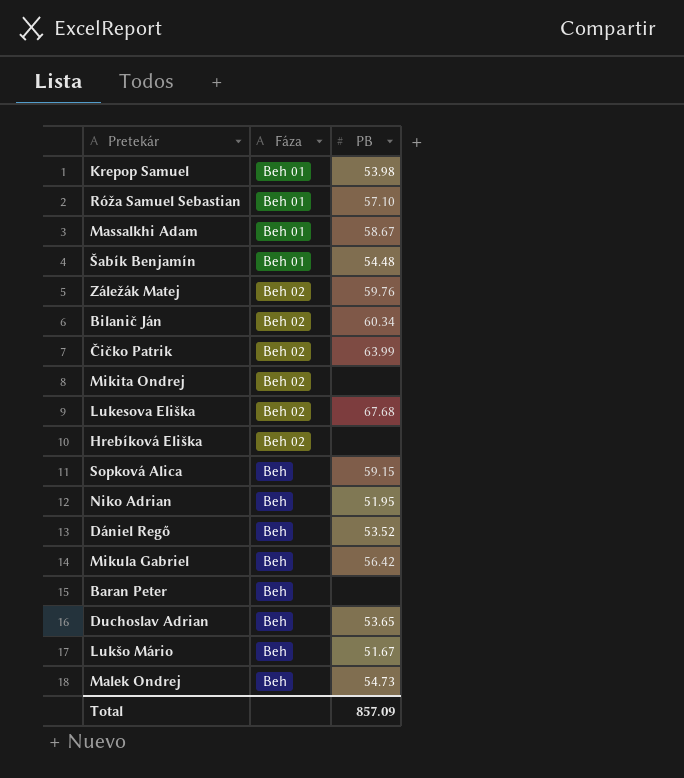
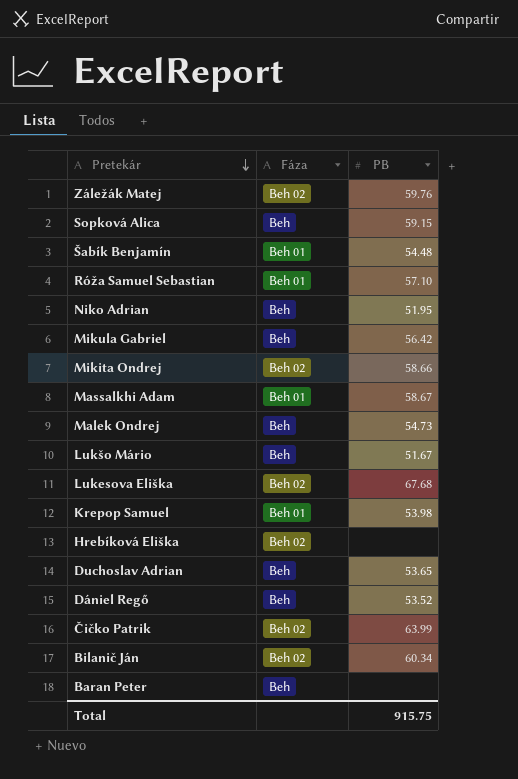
row order: none -> Pretekár descending
Mikita Ondrej | PB: none -> 58.66
Total | PB: 857.09 -> 915.75

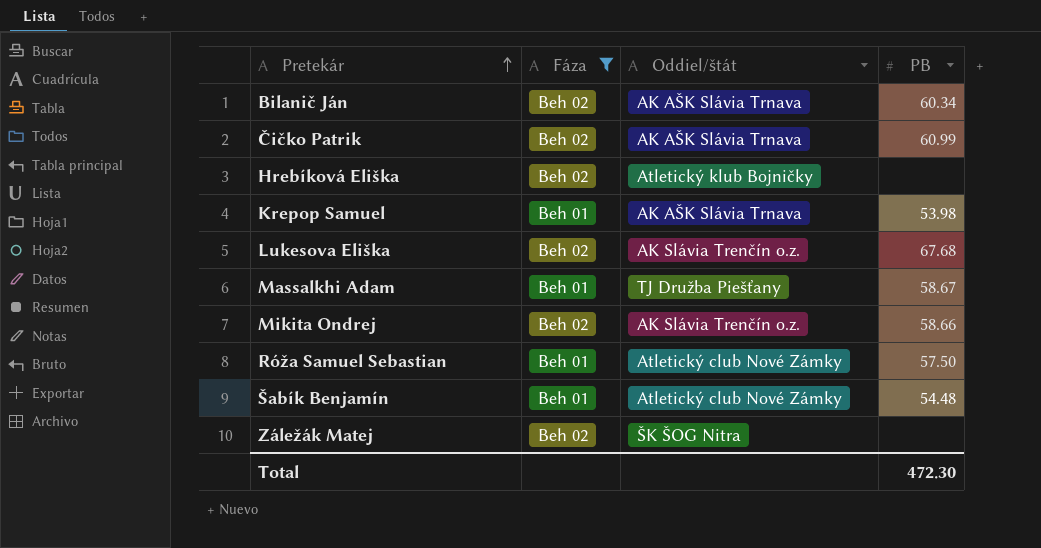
filter: none -> Fáza != Beh
row order: Pretekár descending -> Pretekár ascending
column Oddiel/štát | position: none -> 3
Čičko Patrik | PB: 63.99 -> 60.99
Róža Samuel Sebastian | PB: 57.10 -> 57.50
Záležák Matej | PB: 59.76 -> none
Total | PB: 915.75 -> 472.30

